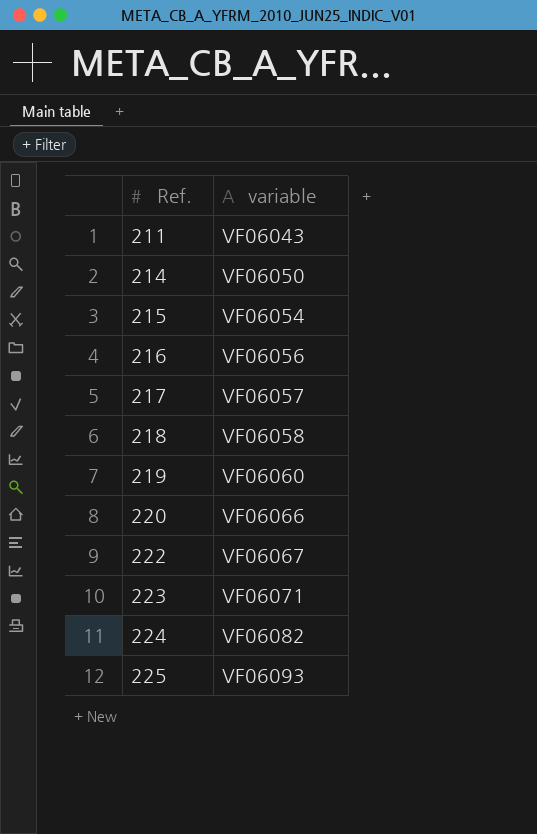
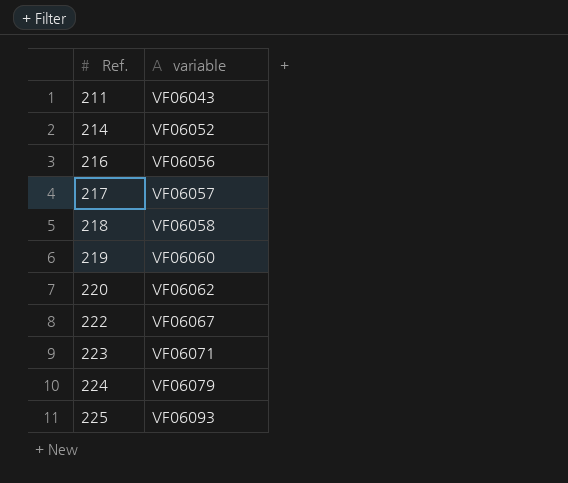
row 215: VF06054 -> none
214 | variable: VF06050 -> VF06052
220 | variable: VF06066 -> VF06062
224 | variable: VF06082 -> VF06079

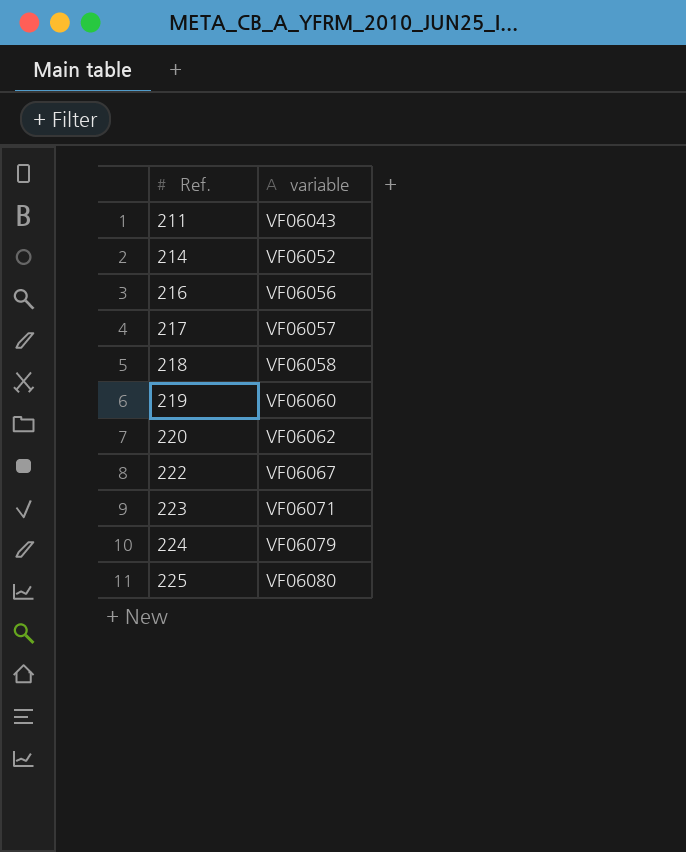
225 | variable: VF06093 -> VF06080

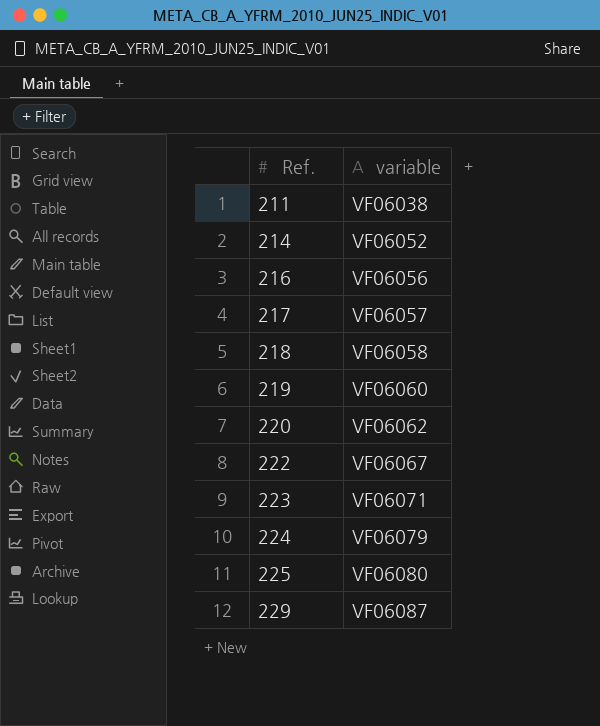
211 | variable: VF06043 -> VF06038
row 229: none -> VF06087

